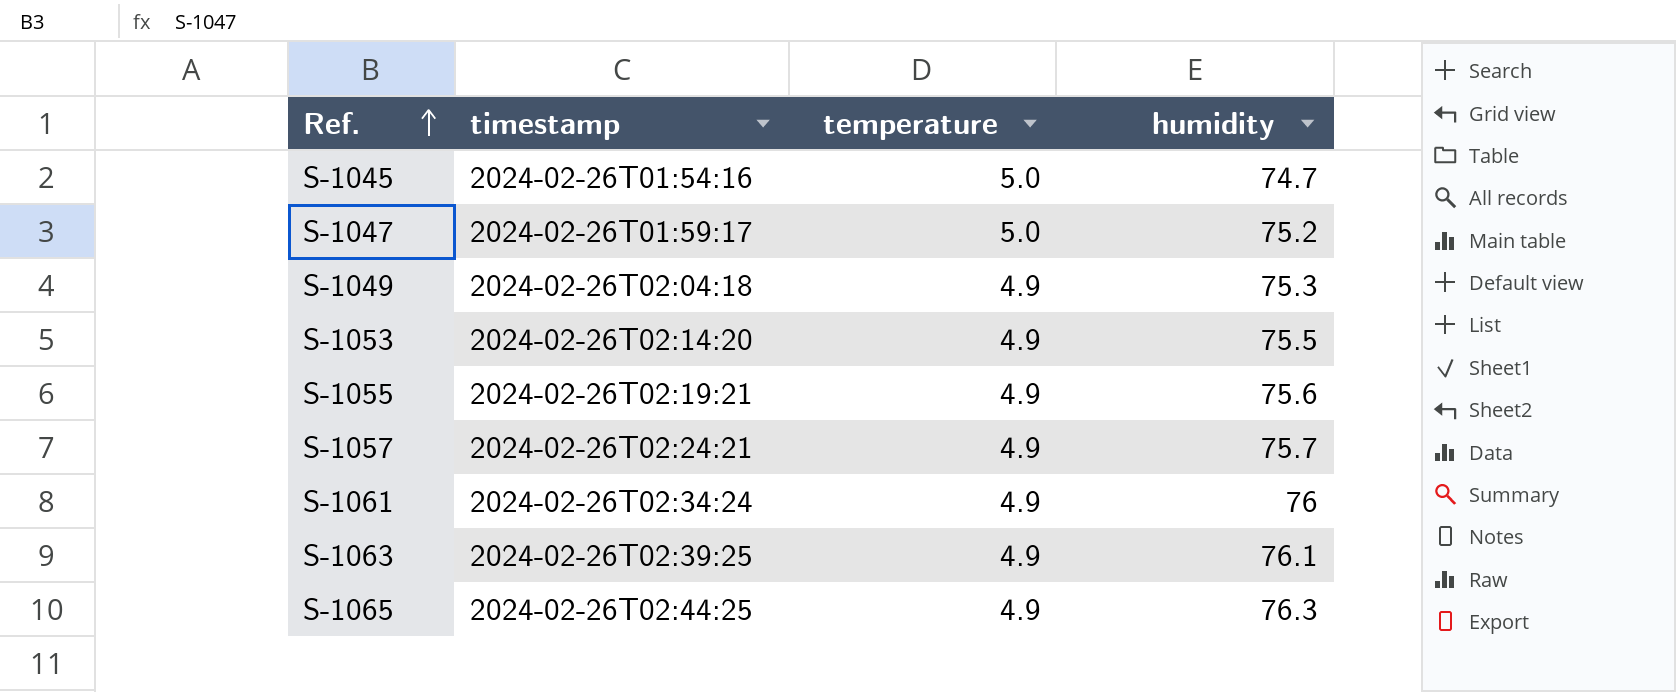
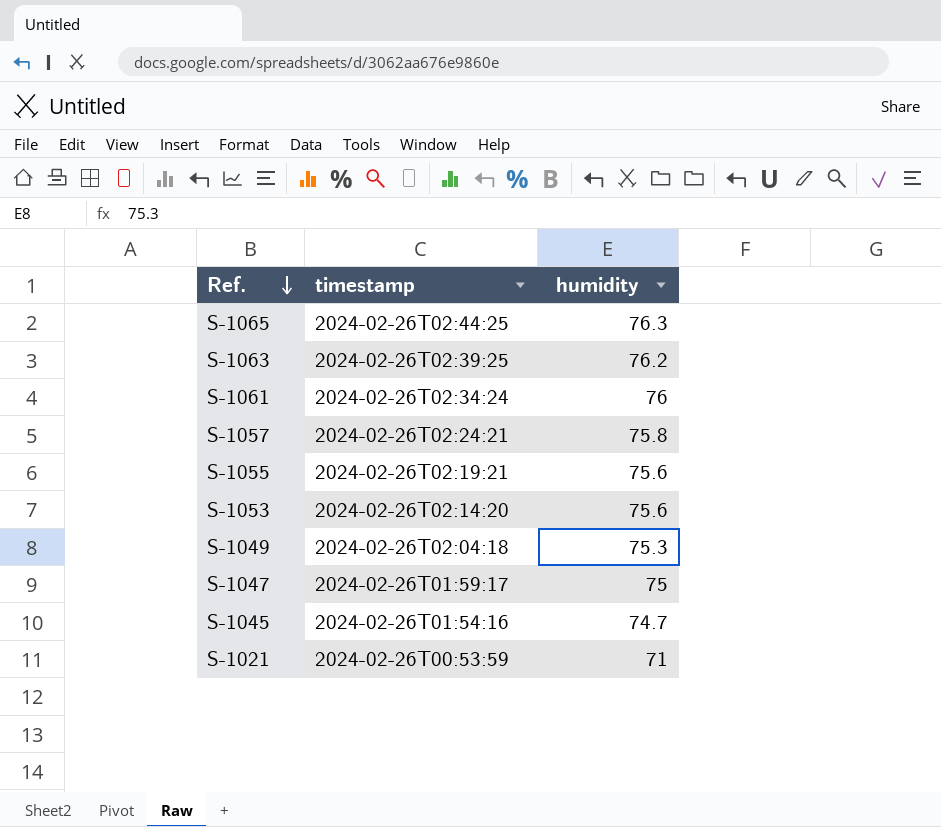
row order: Ref. ascending -> Ref. descending
column temperature | position: 3 -> none
S-1063 | humidity: 76.1 -> 76.2
S-1057 | humidity: 75.7 -> 75.8
S-1053 | humidity: 75.5 -> 75.6
S-1047 | humidity: 75.2 -> 75
row S-1021: none -> 2024-02-26T00:53:59 | 71

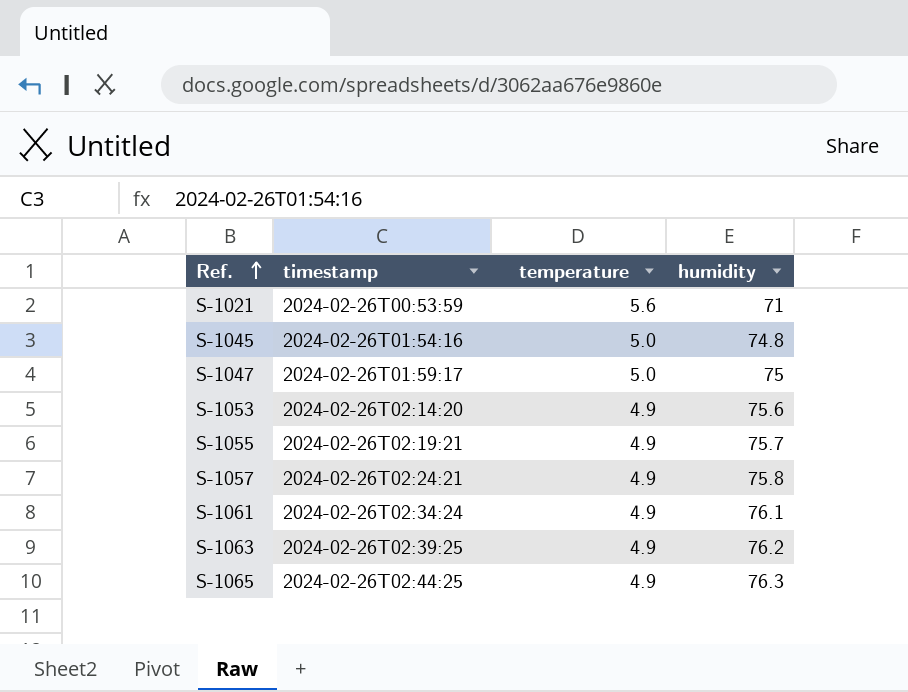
row order: Ref. descending -> Ref. ascending
column temperature | position: none -> 3
row S-1049: 2024-02-26T02:04:18 | 75.3 -> none
S-1045 | humidity: 74.7 -> 74.8
S-1055 | humidity: 75.6 -> 75.7
S-1061 | humidity: 76 -> 76.1

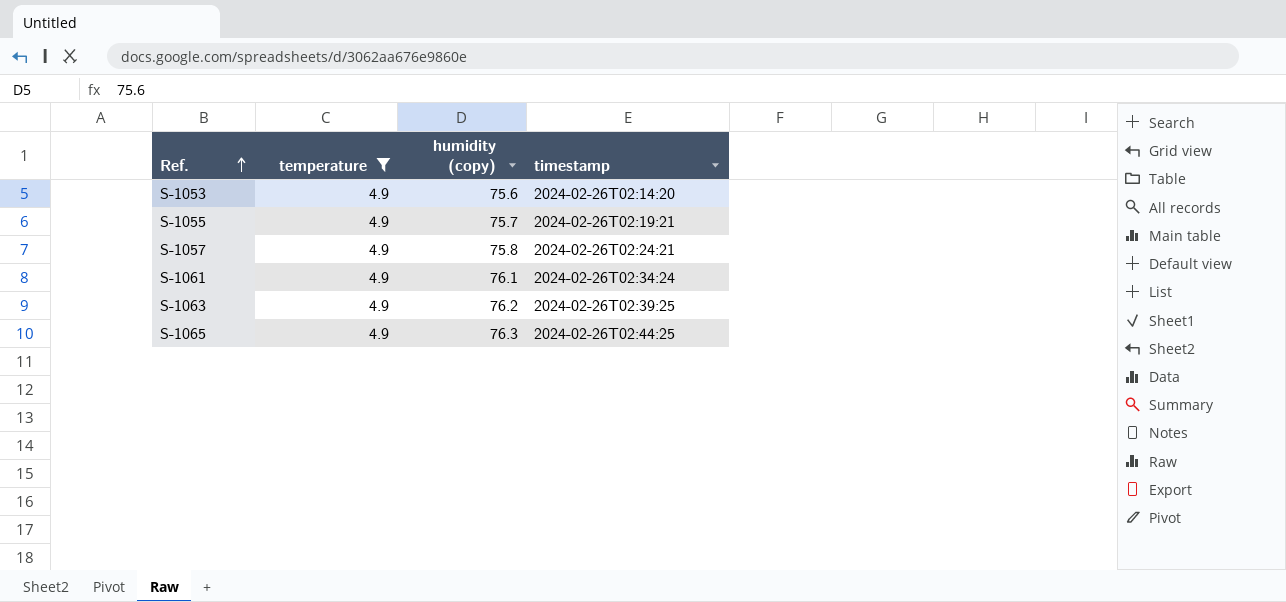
filter: none -> temperature = 4.9
column name: humidity -> humidity (copy)
column timestamp | position: 2 -> 4

